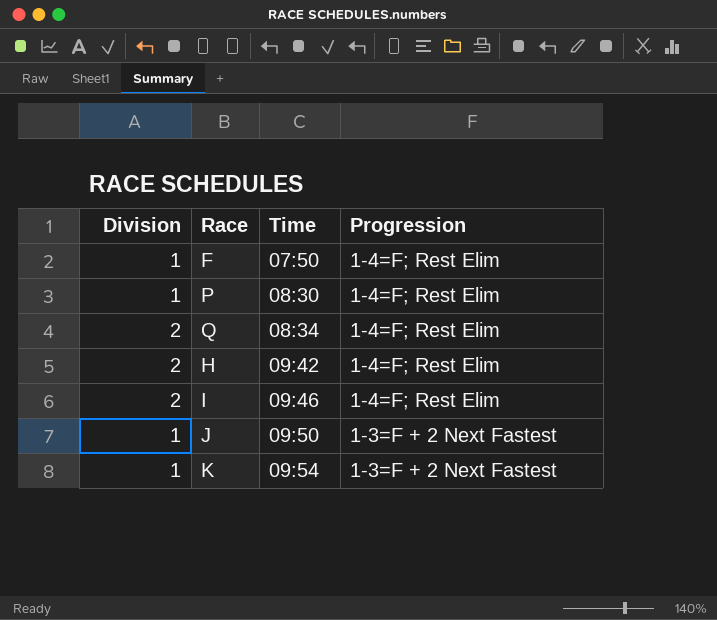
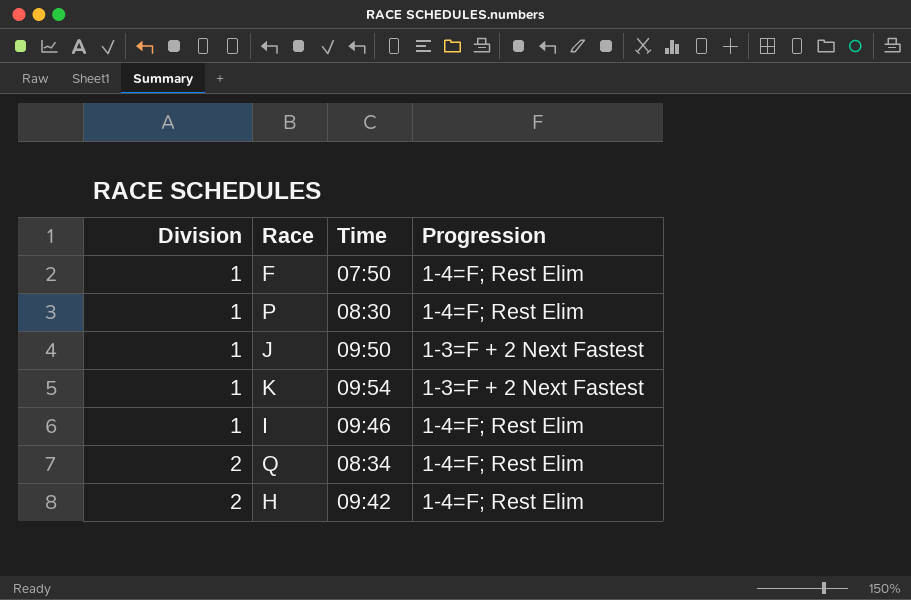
row order: Time ascending -> Division ascending
I | Division: 2 -> 1

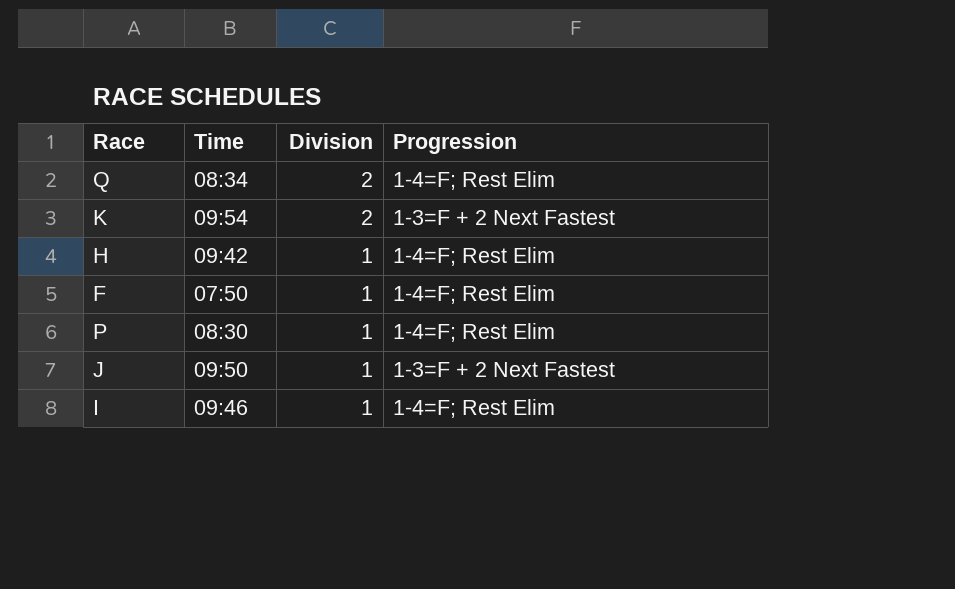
row order: Division ascending -> Division descending
column Division | position: 1 -> 3
K | Division: 1 -> 2
H | Division: 2 -> 1

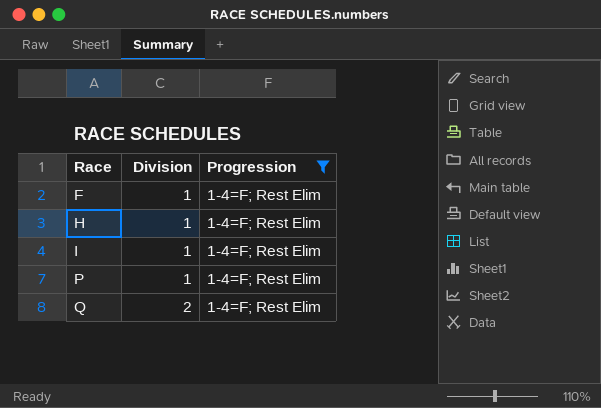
filter: none -> Progression = 1-4=F; Rest Elim
row order: Division descending -> Race ascending
column Time | position: 2 -> none

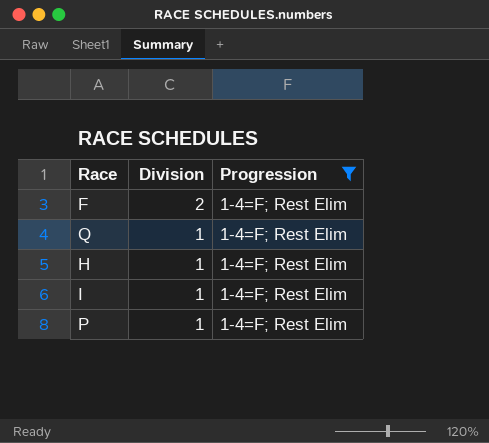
row order: Race ascending -> Division descending
F | Division: 1 -> 2
Q | Division: 2 -> 1

